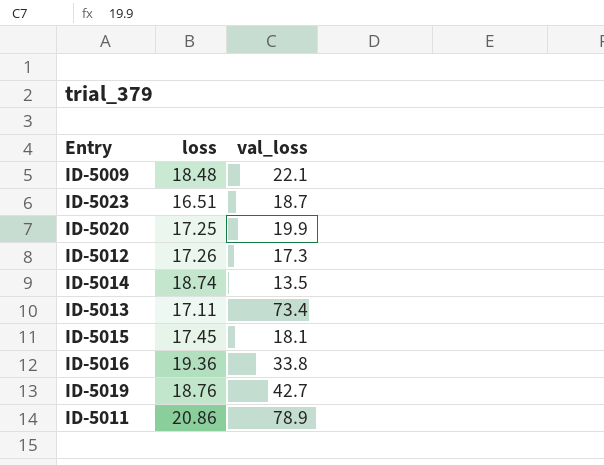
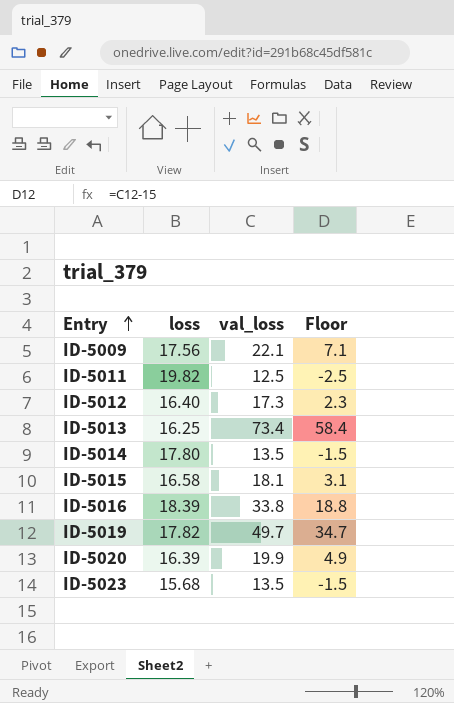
row order: none -> Entry ascending
column Floor | formula: none -> [val_loss] - 15
ID-5009 | loss: 18.48 -> 17.56
ID-5011 | loss: 20.86 -> 19.82
ID-5011 | val_loss: 78.9 -> 12.5
ID-5012 | loss: 17.26 -> 16.40
ID-5013 | loss: 17.11 -> 16.25
ID-5014 | loss: 18.74 -> 17.80
ID-5015 | loss: 17.45 -> 16.58
ID-5016 | loss: 19.36 -> 18.39
ID-5019 | loss: 18.76 -> 17.82
ID-5019 | val_loss: 42.7 -> 49.7
ID-5020 | loss: 17.25 -> 16.39
ID-5023 | loss: 16.51 -> 15.68
ID-5023 | val_loss: 18.7 -> 13.5

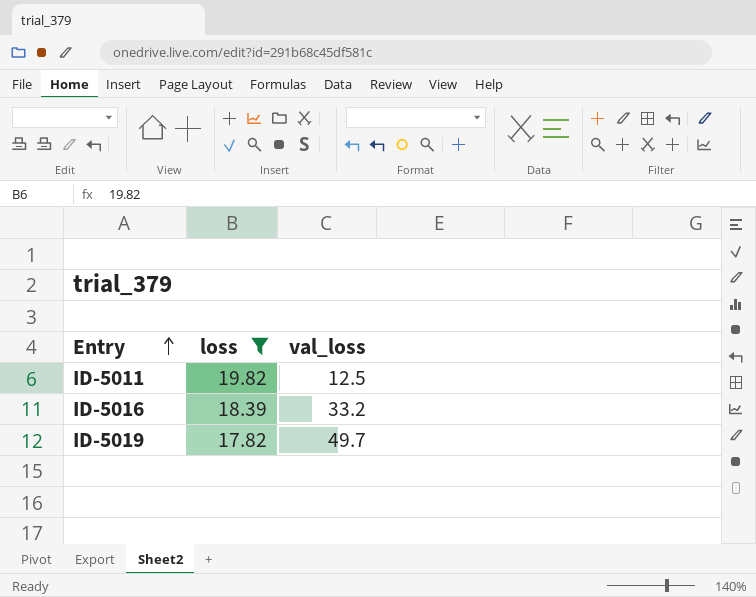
filter: none -> loss >= 17.82
column Floor | formula: [val_loss] - 15 -> none
ID-5016 | val_loss: 33.8 -> 33.2

